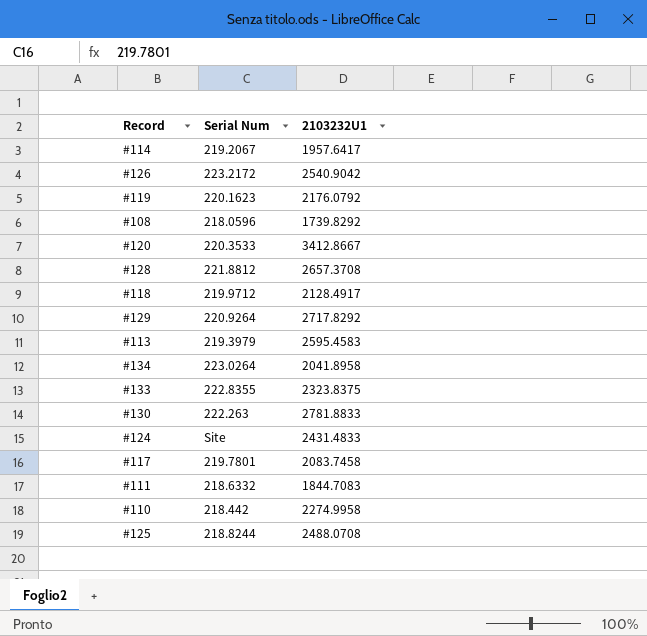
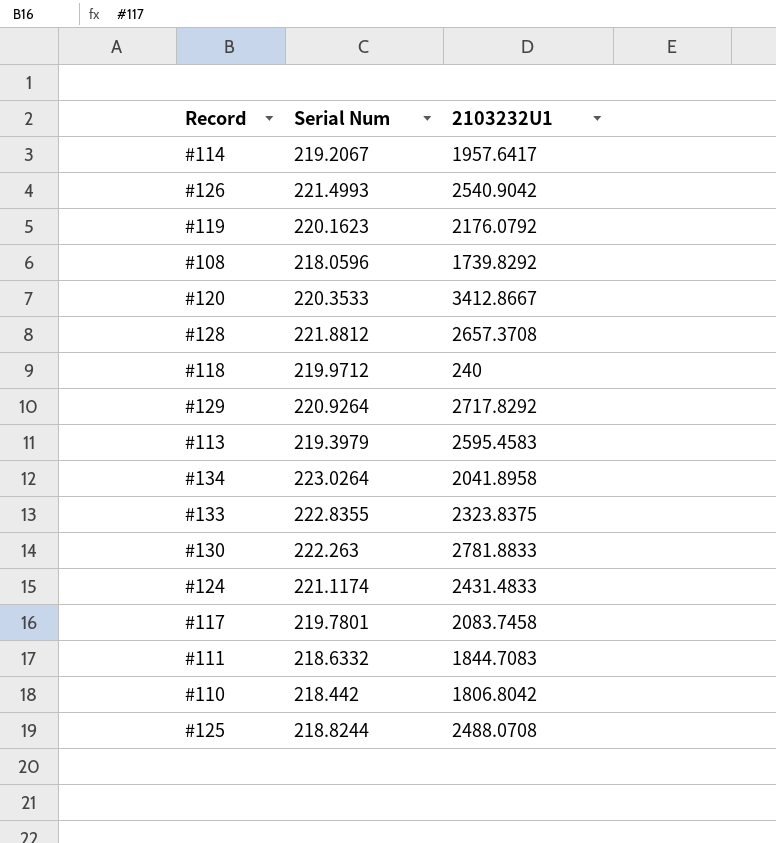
#126 | Serial Num: 223.2172 -> 221.4993
#118 | 2103232U1: 2128.4917 -> 240
#124 | Serial Num: Site -> 221.1174
#110 | 2103232U1: 2274.9958 -> 1806.8042

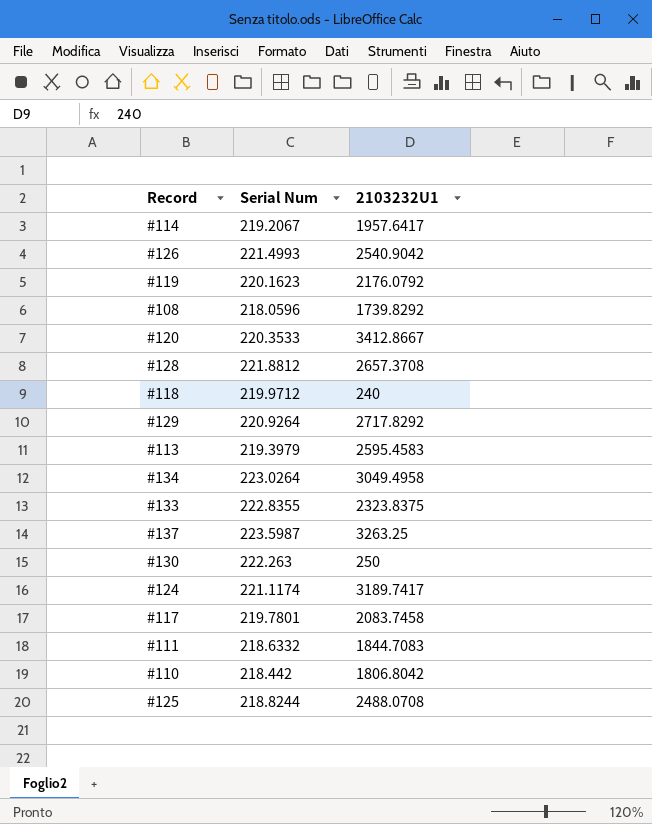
#134 | 2103232U1: 2041.8958 -> 3049.4958
row #137: none -> 223.5987 | 3263.25
#130 | 2103232U1: 2781.8833 -> 250
#124 | 2103232U1: 2431.4833 -> 3189.7417

